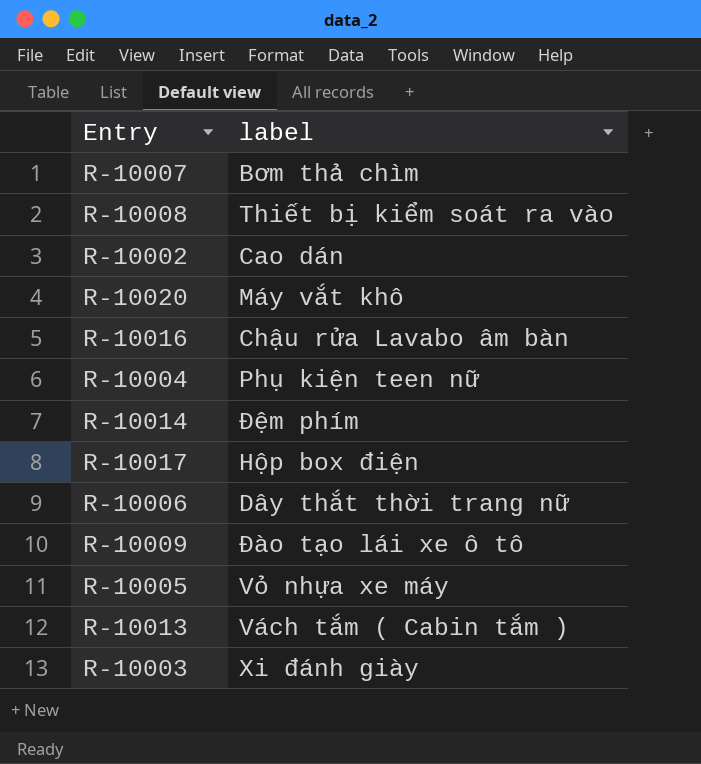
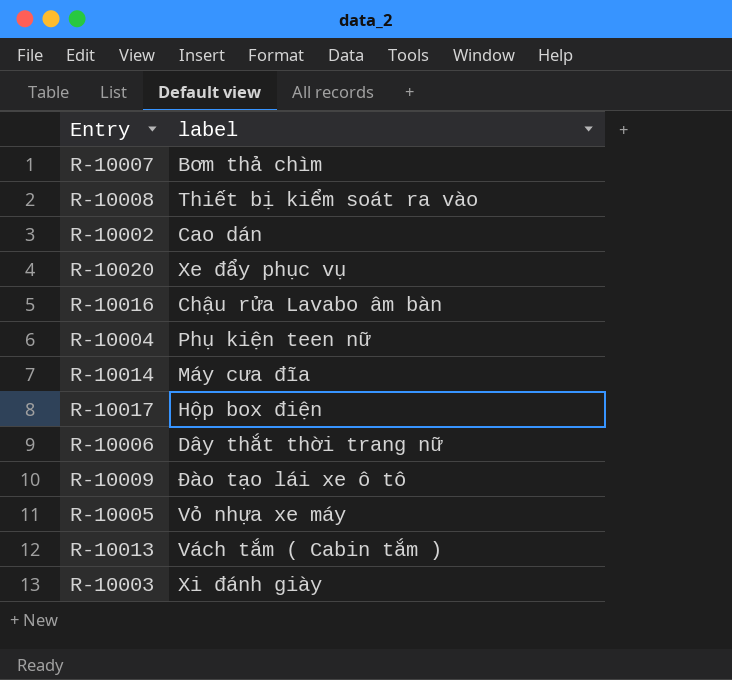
R-10020 | label: Máy vắt khô -> Xe đẩy phục vụ
R-10014 | label: Đệm phím -> Máy cưa đĩa

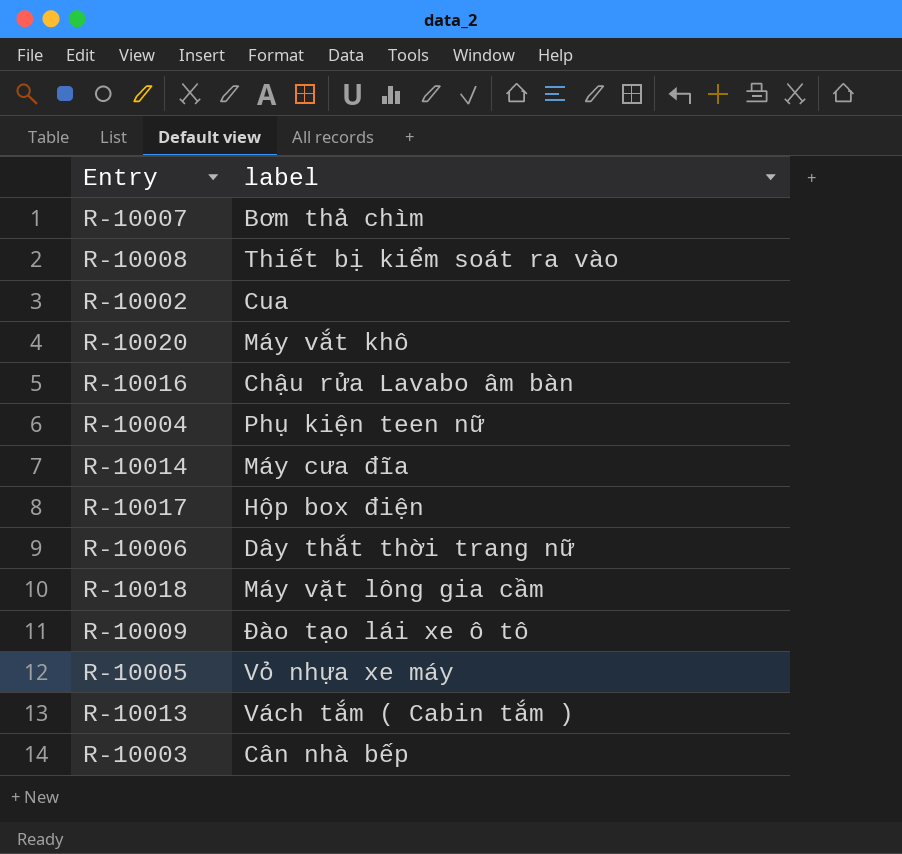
R-10002 | label: Cao dán -> Cua
R-10020 | label: Xe đẩy phục vụ -> Máy vắt khô
row R-10018: none -> Máy vặt lông gia cầm
R-10003 | label: Xi đánh giày -> Cân nhà bếp

